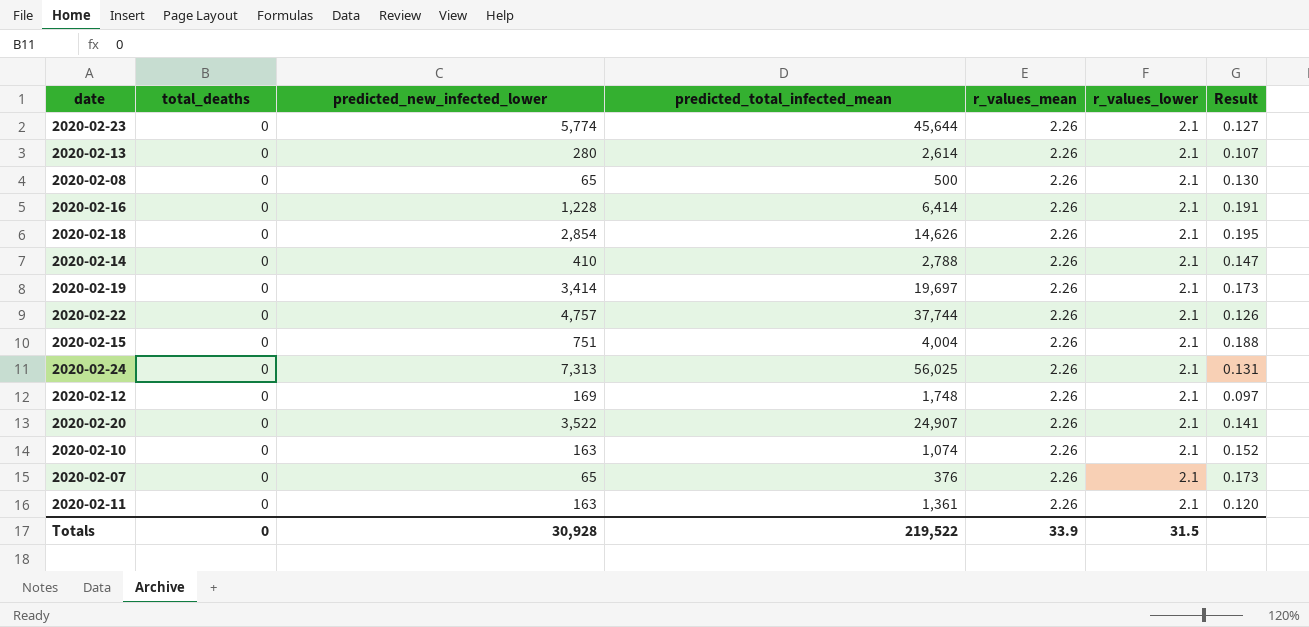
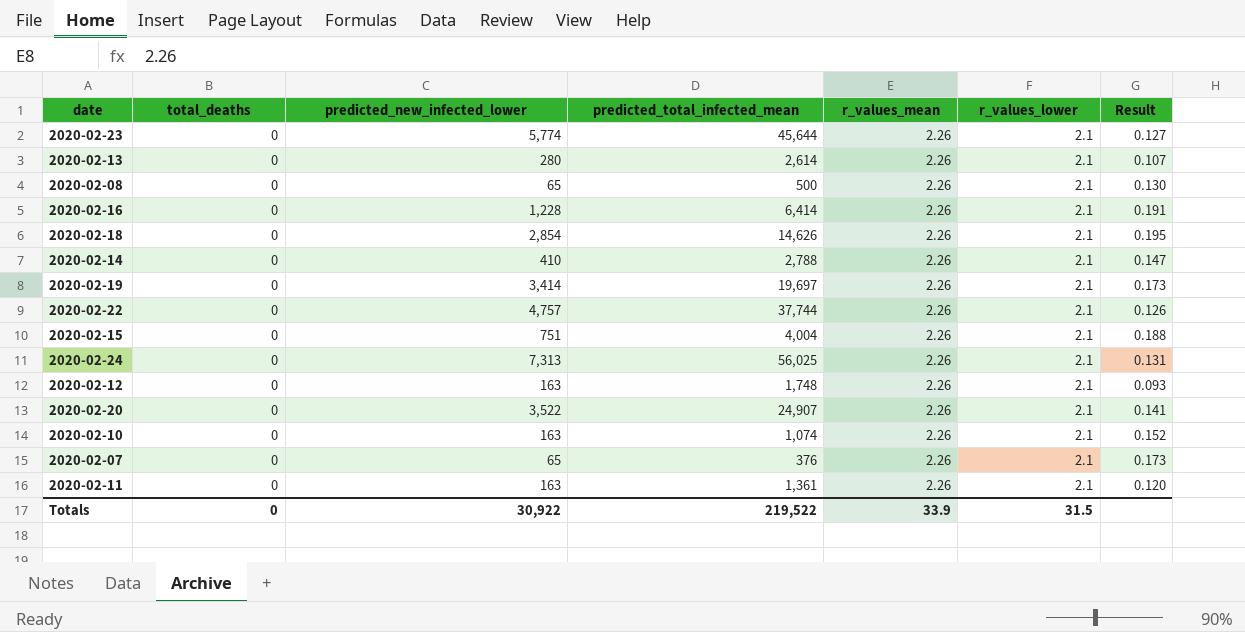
2020-02-12 | predicted_new_infected_lower: 169 -> 163
2020-02-12 | Result: 0.097 -> 0.093
Totals | predicted_new_infected_lower: 30,928 -> 30,922

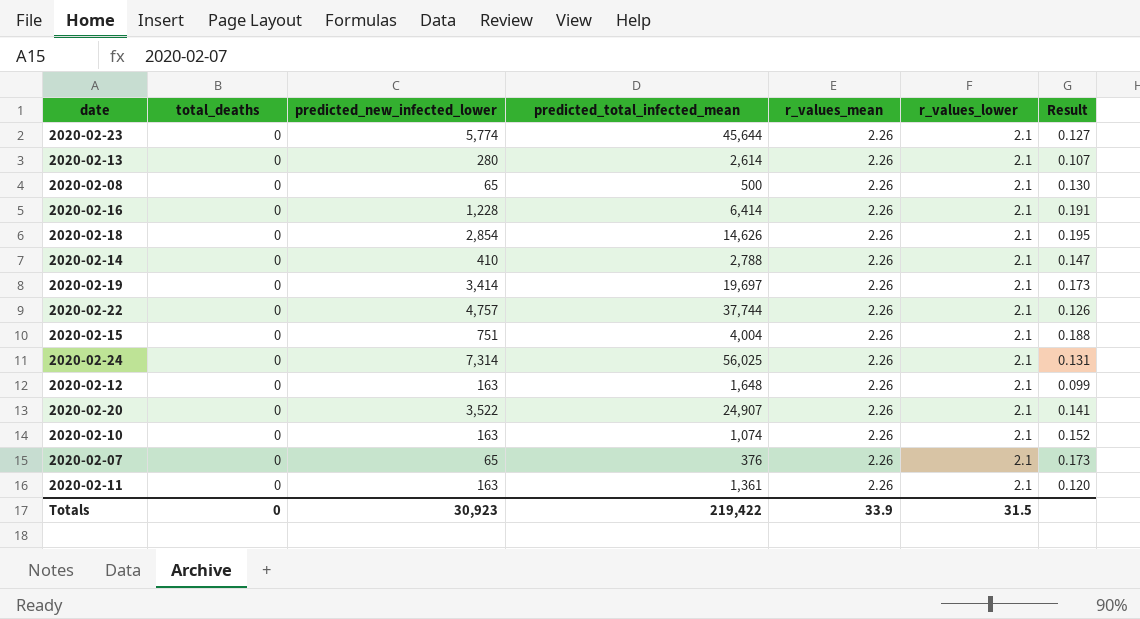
2020-02-24 | predicted_new_infected_lower: 7,313 -> 7,314
2020-02-12 | predicted_total_infected_mean: 1,748 -> 1,648
2020-02-12 | Result: 0.093 -> 0.099
Totals | predicted_new_infected_lower: 30,922 -> 30,923
Totals | predicted_total_infected_mean: 219,522 -> 219,422

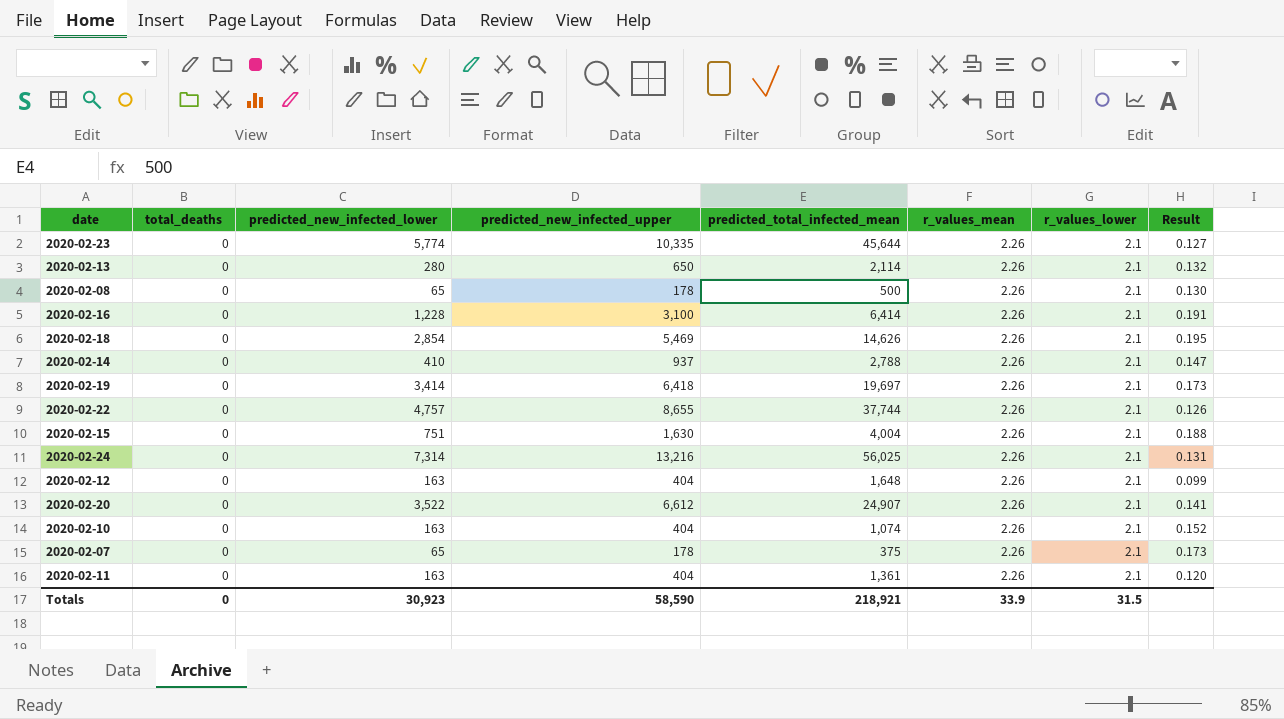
column predicted_new_infected_upper | position: none -> 4
2020-02-13 | predicted_total_infected_mean: 2,614 -> 2,114
2020-02-13 | Result: 0.107 -> 0.132
2020-02-07 | predicted_total_infected_mean: 376 -> 375
Totals | predicted_total_infected_mean: 219,422 -> 218,921

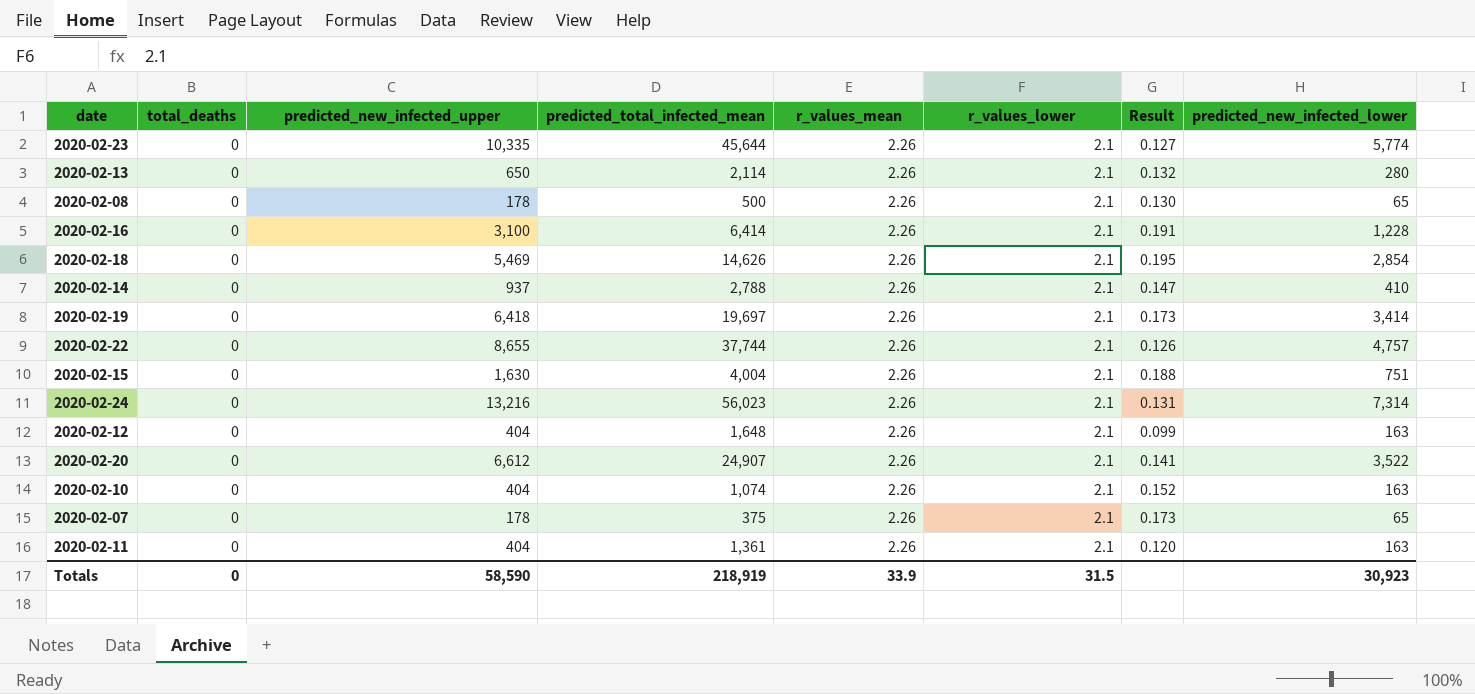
column predicted_new_infected_lower | position: 3 -> 8
2020-02-24 | predicted_total_infected_mean: 56,025 -> 56,023
Totals | predicted_total_infected_mean: 218,921 -> 218,919

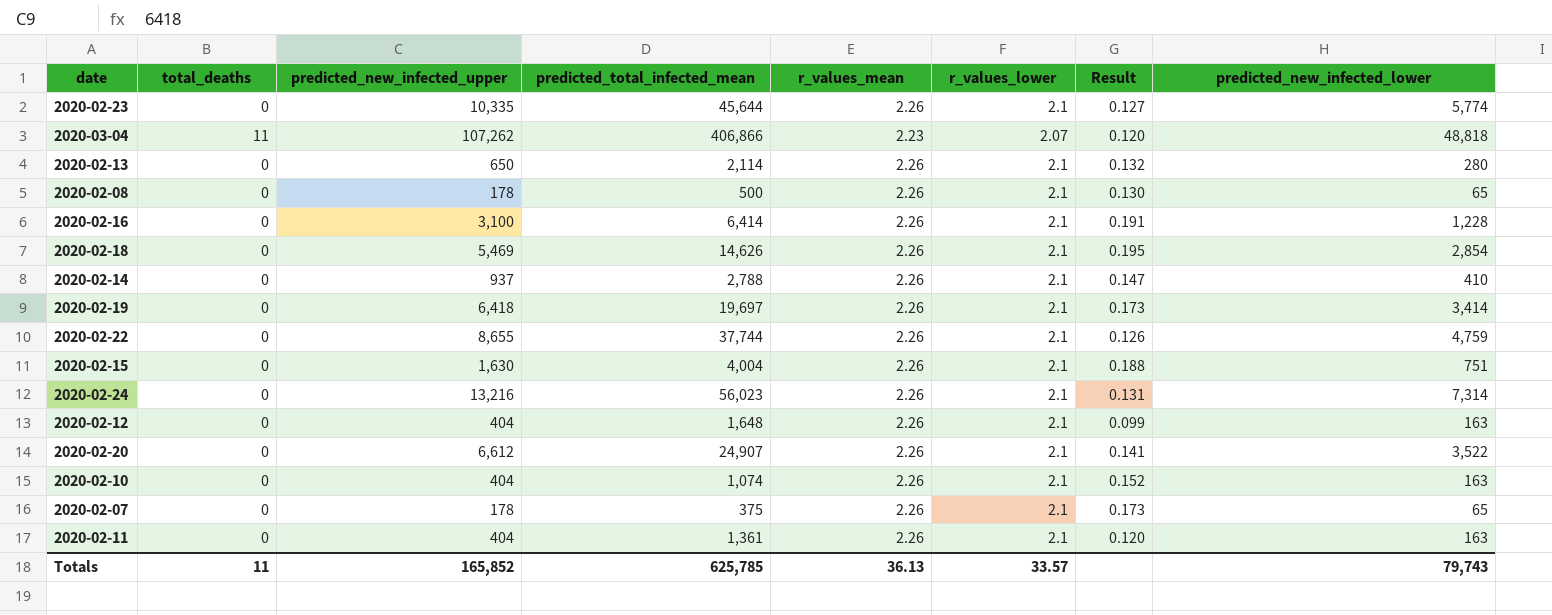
row 2020-03-04: none -> 11 | 107,262 | 406,866 | 2.23 | 2.07 | 0.120 | 48,818
2020-02-22 | predicted_new_infected_lower: 4,757 -> 4,759
Totals | total_deaths: 0 -> 11
Totals | predicted_new_infected_upper: 58,590 -> 165,852
Totals | predicted_total_infected_mean: 218,919 -> 625,785
Totals | r_values_mean: 33.9 -> 36.13
Totals | r_values_lower: 31.5 -> 33.57
Totals | predicted_new_infected_lower: 30,923 -> 79,743

